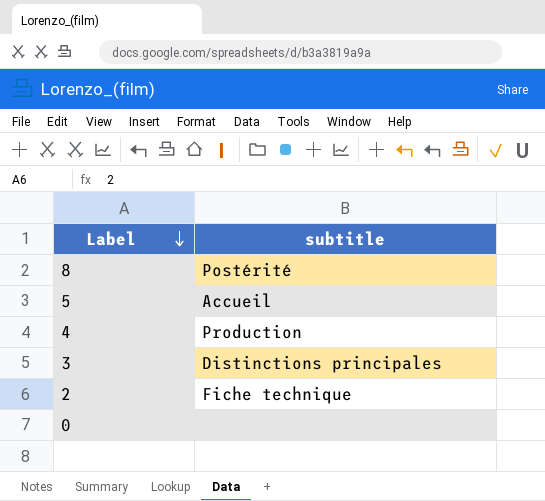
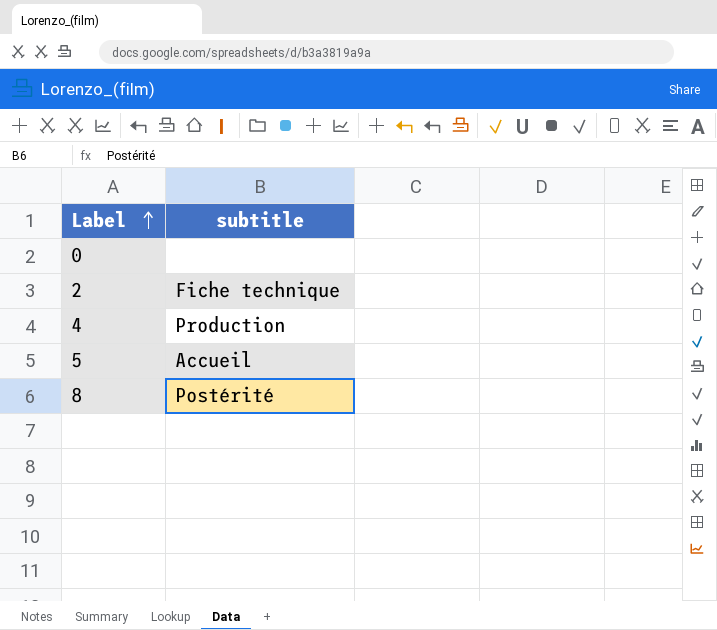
row order: Label descending -> Label ascending
row 3: Distinctions principales -> none

